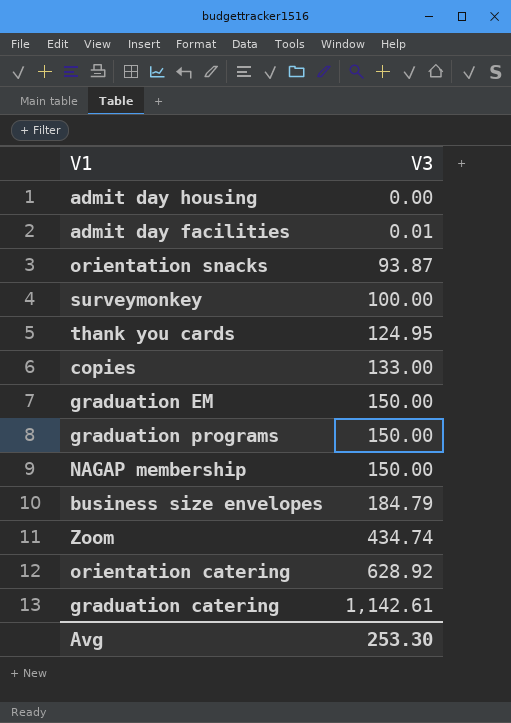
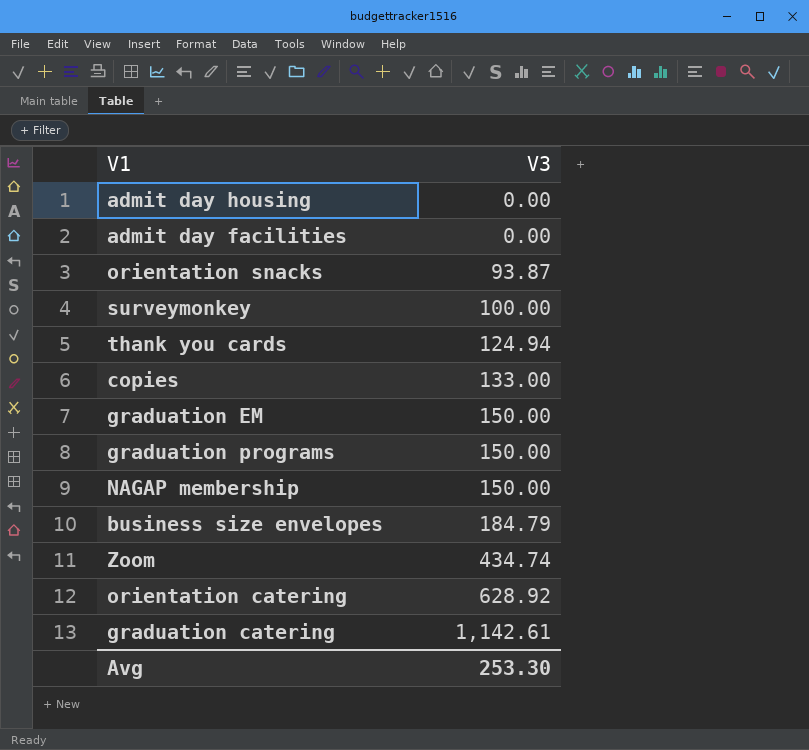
admit day facilities | V3: 0.01 -> 0.00
thank you cards | V3: 124.95 -> 124.94

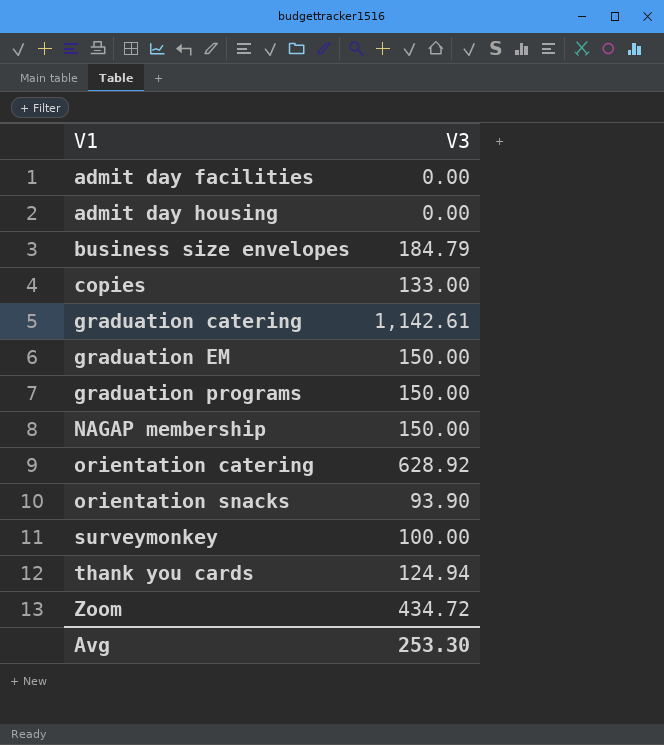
row order: V3 ascending -> V1 ascending
orientation snacks | V3: 93.87 -> 93.90
Zoom | V3: 434.74 -> 434.72

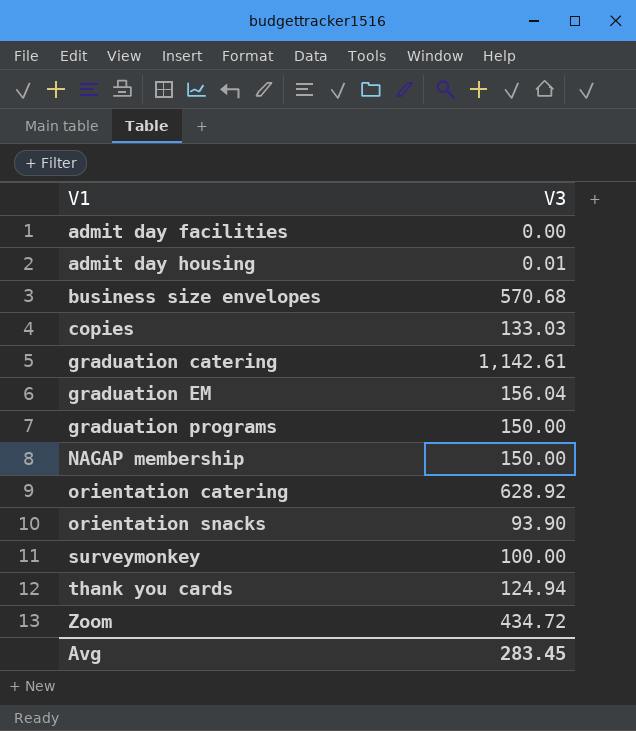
admit day housing | V3: 0.00 -> 0.01
business size envelopes | V3: 184.79 -> 570.68
copies | V3: 133.00 -> 133.03
graduation EM | V3: 150.00 -> 156.04
Avg | V3: 253.30 -> 283.45

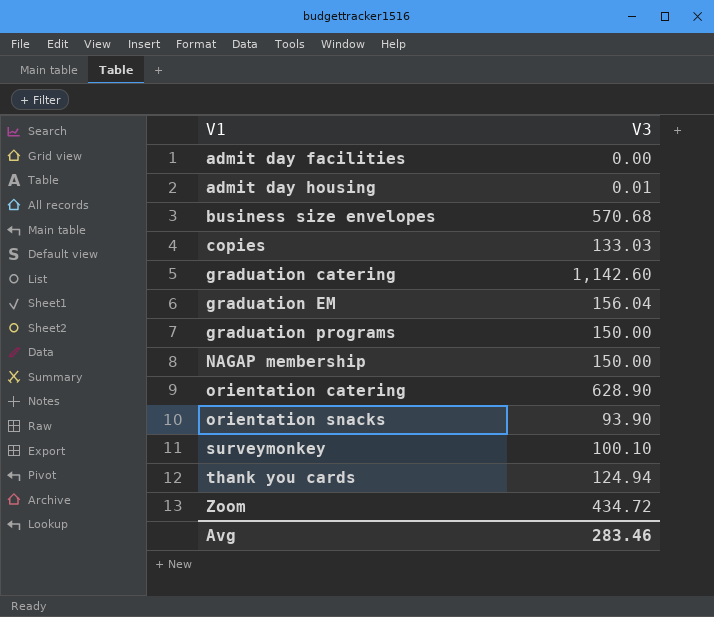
graduation catering | V3: 1,142.61 -> 1,142.60
orientation catering | V3: 628.92 -> 628.90
surveymonkey | V3: 100.00 -> 100.10
Avg | V3: 283.45 -> 283.46

